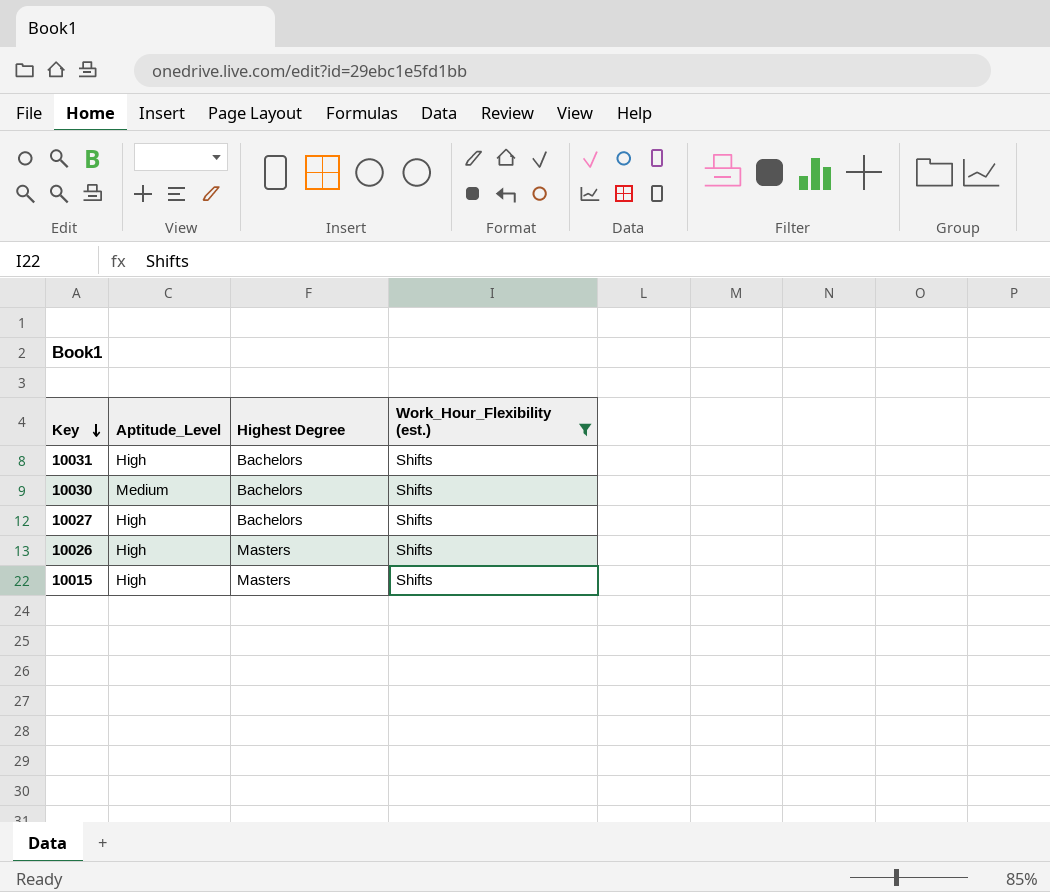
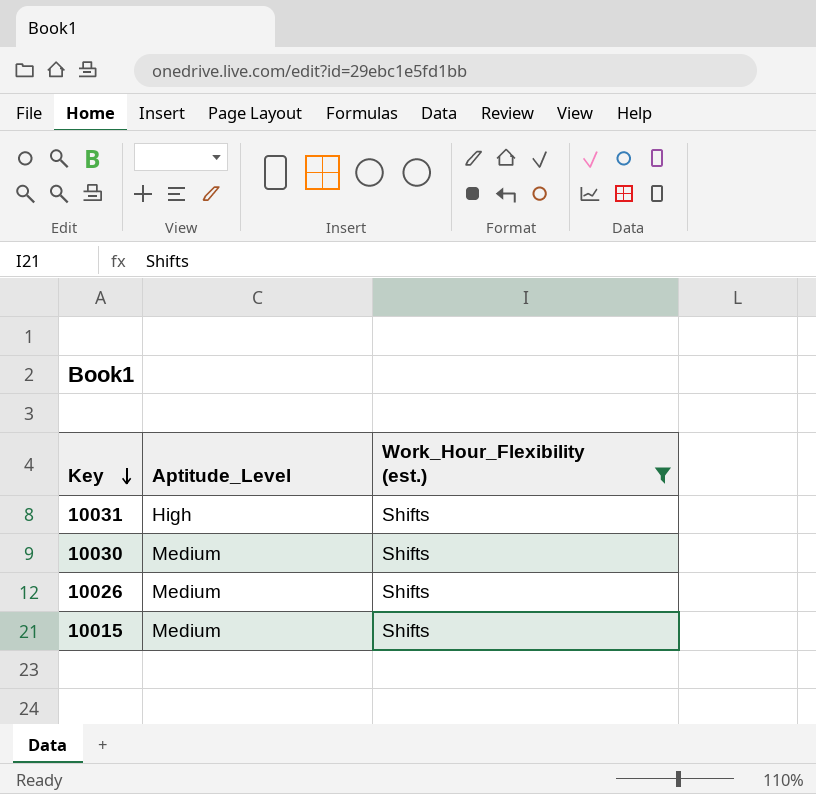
column Highest Degree | position: 3 -> none
row 10027: High | Bachelors | Shifts -> none
10026 | Aptitude_Level: High -> Medium
10015 | Aptitude_Level: High -> Medium

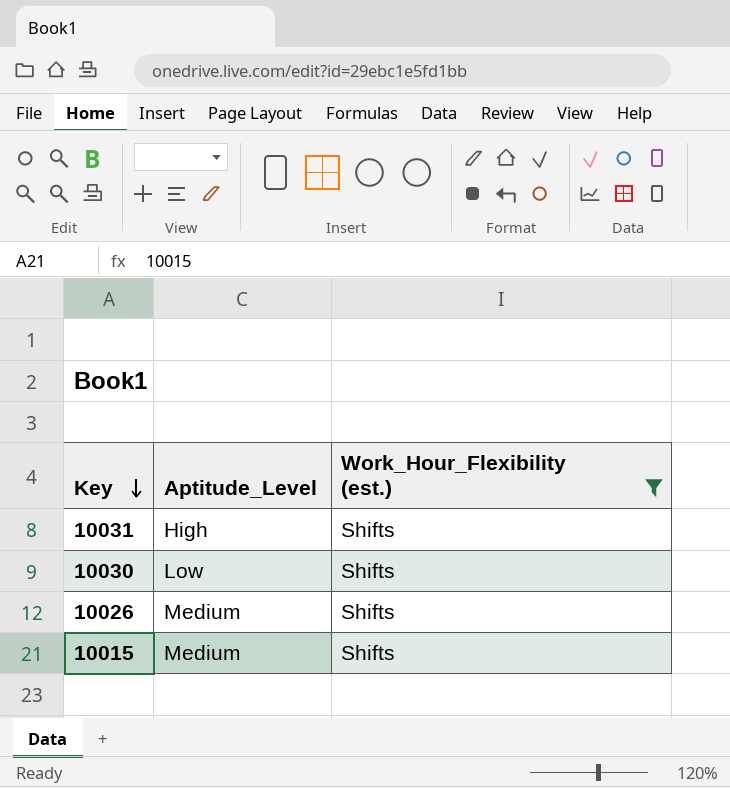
10030 | Aptitude_Level: Medium -> Low

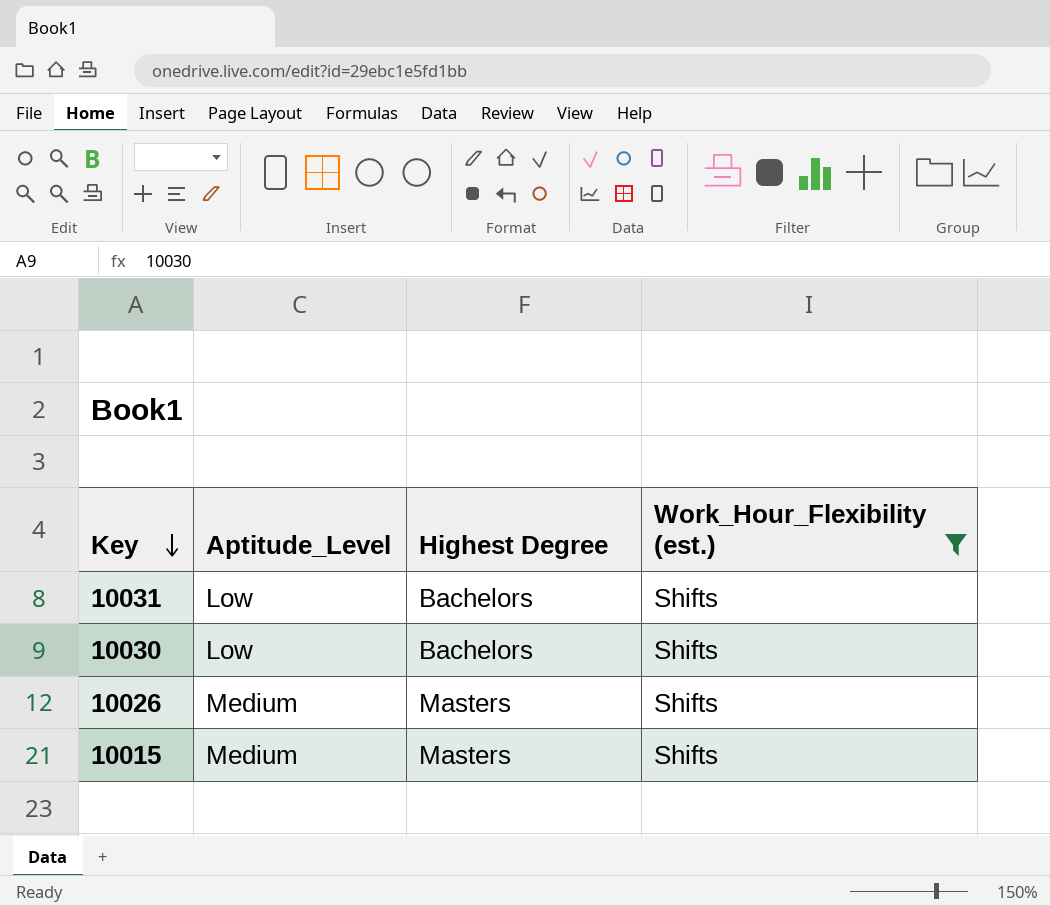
column Highest Degree | position: none -> 3
10031 | Aptitude_Level: High -> Low

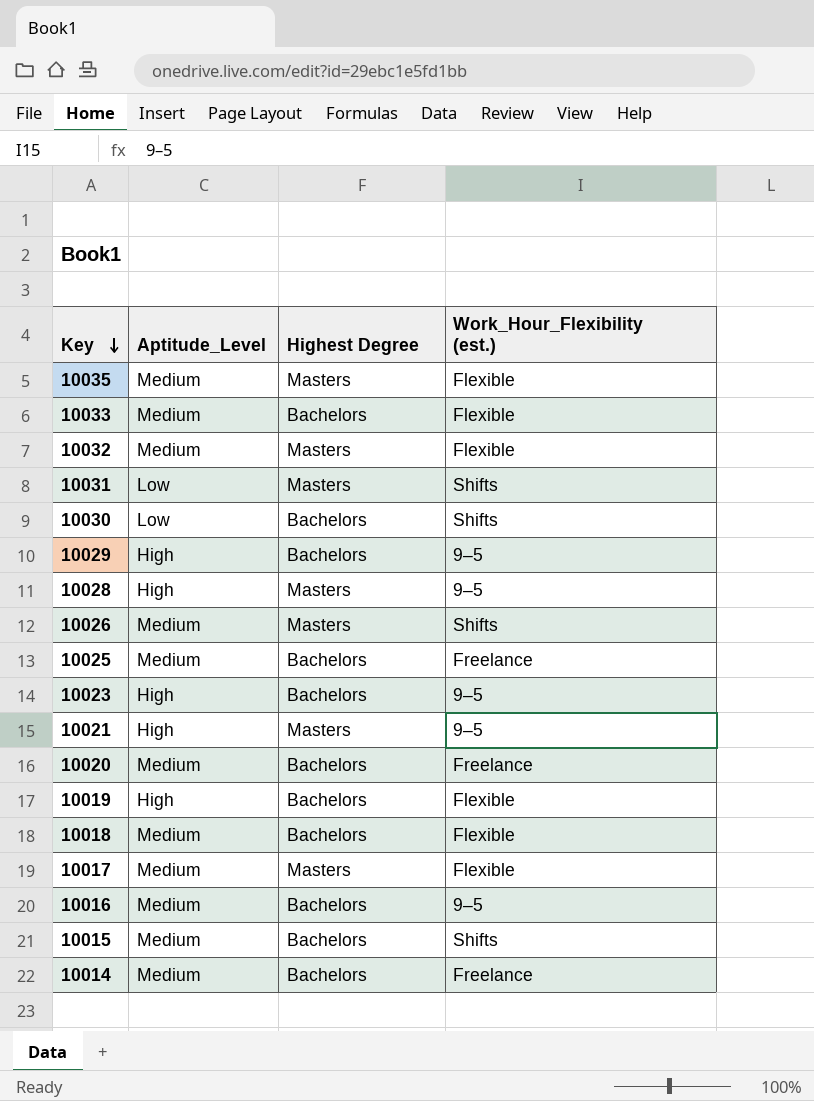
filter: Work_Hour_Flexibility (est.) = Shifts -> none
10031 | Highest Degree: Bachelors -> Masters
10015 | Highest Degree: Masters -> Bachelors

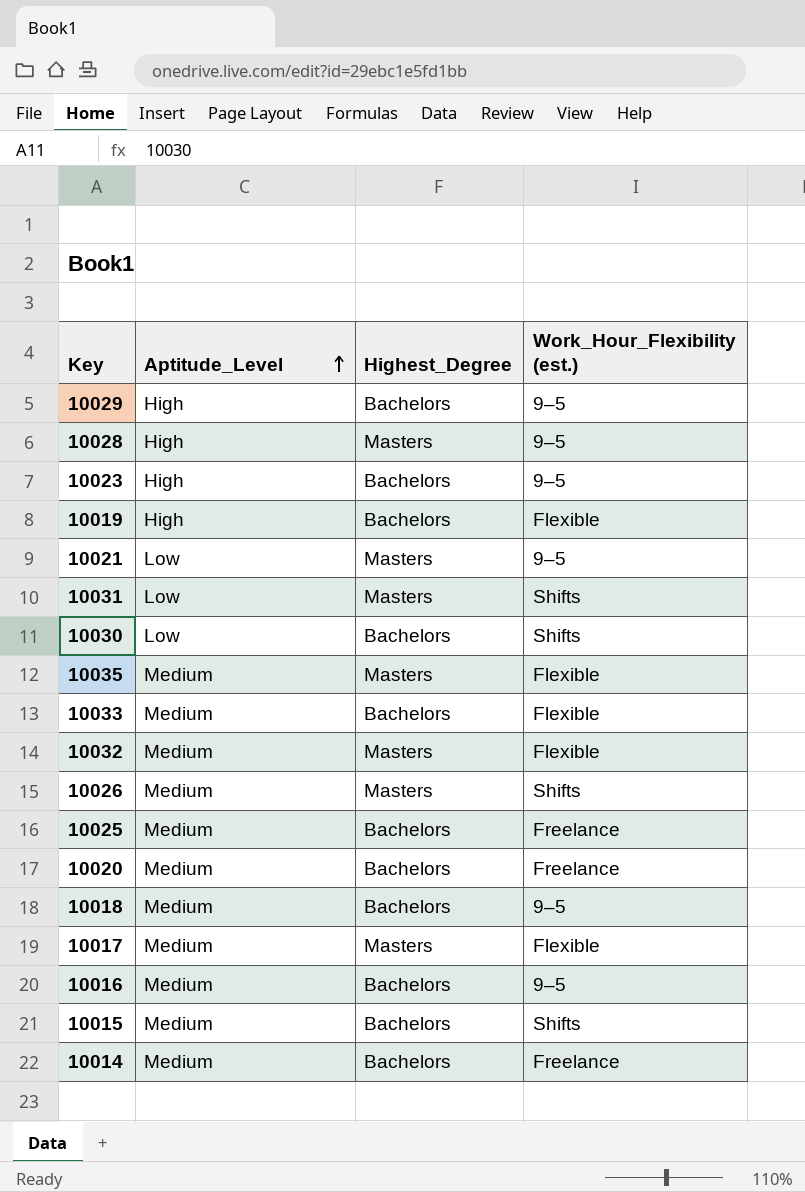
row order: Key descending -> Aptitude_Level ascending
column name: Highest Degree -> Highest_Degree
10021 | Aptitude_Level: High -> Low
10018 | Work_Hour_Flexibility (est.): Flexible -> 9–5

